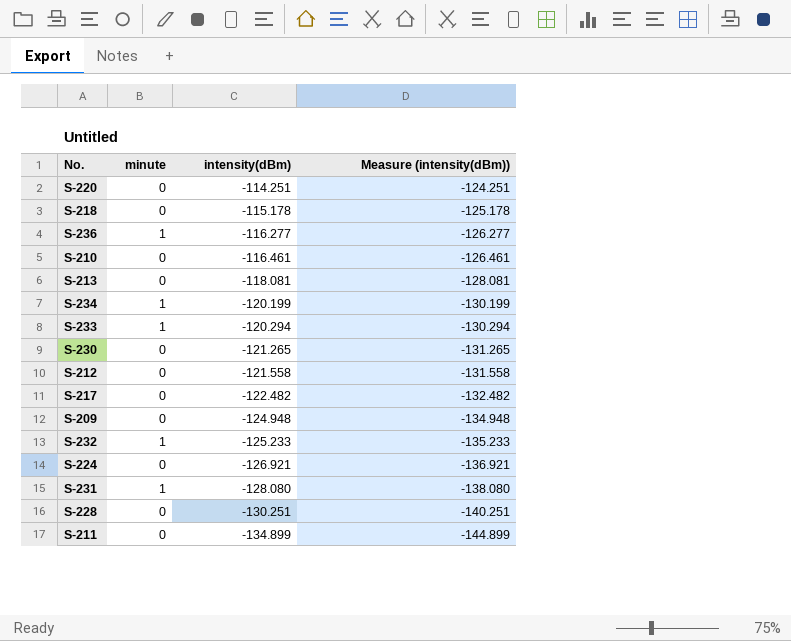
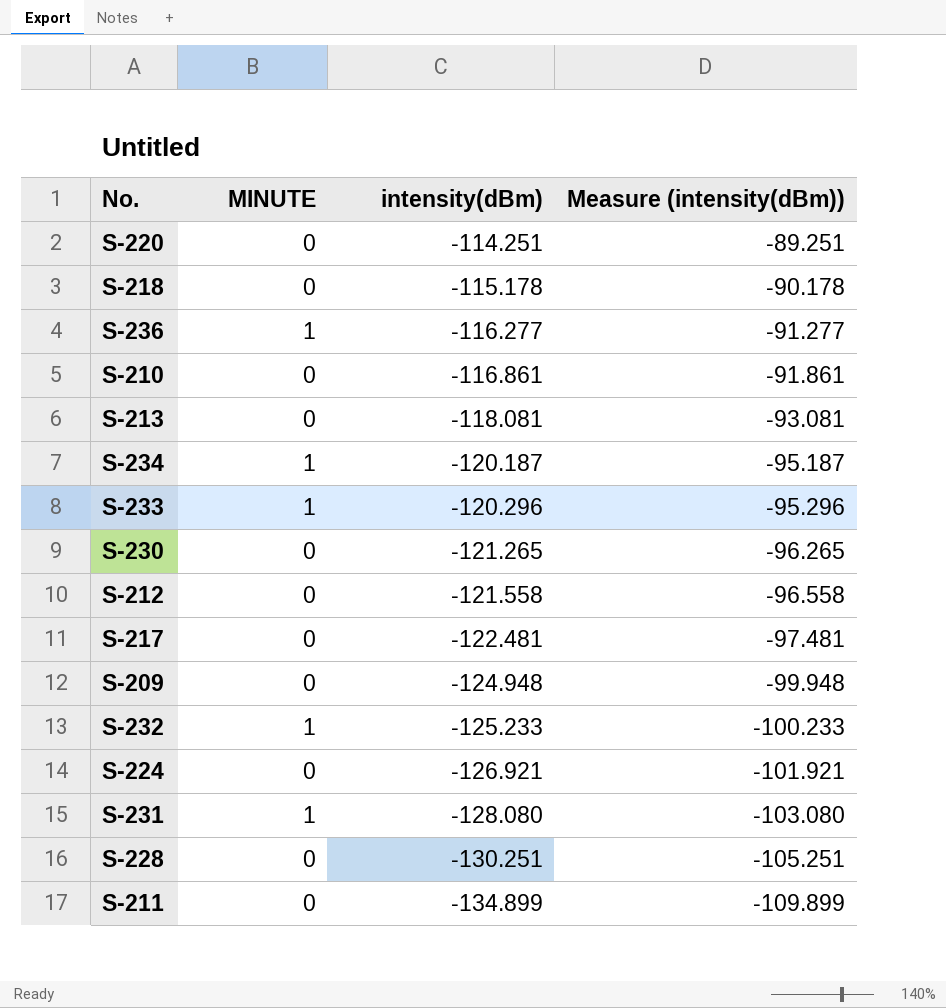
column name: minute -> MINUTE
column Measure (intensity(dBm)) | formula: [intensity(dBm)] - 10 -> [intensity(dBm)] + 25
S-210 | intensity(dBm): -116.461 -> -116.861
S-234 | intensity(dBm): -120.199 -> -120.187
S-233 | intensity(dBm): -120.294 -> -120.296
S-217 | intensity(dBm): -122.482 -> -122.481

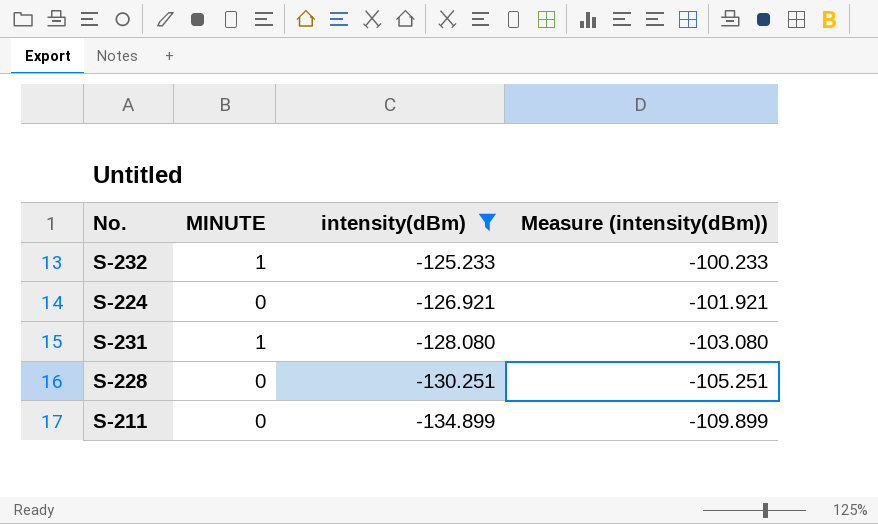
filter: none -> intensity(dBm) <= -125.233

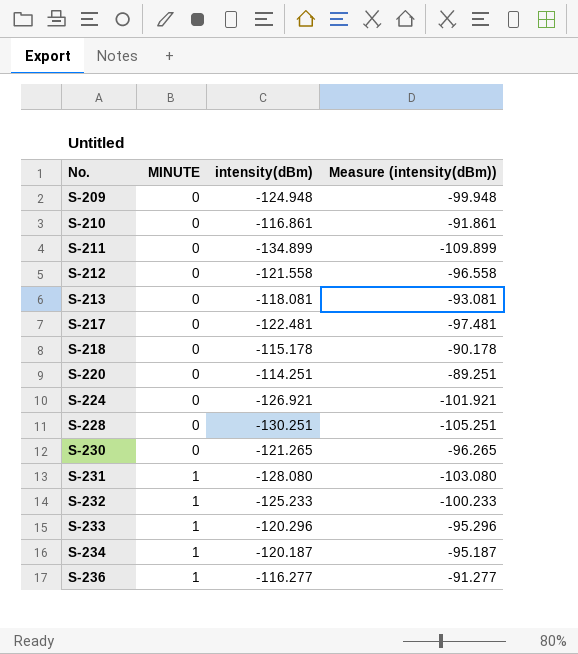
filter: intensity(dBm) <= -125.233 -> none
row order: intensity(dBm) descending -> No. ascending

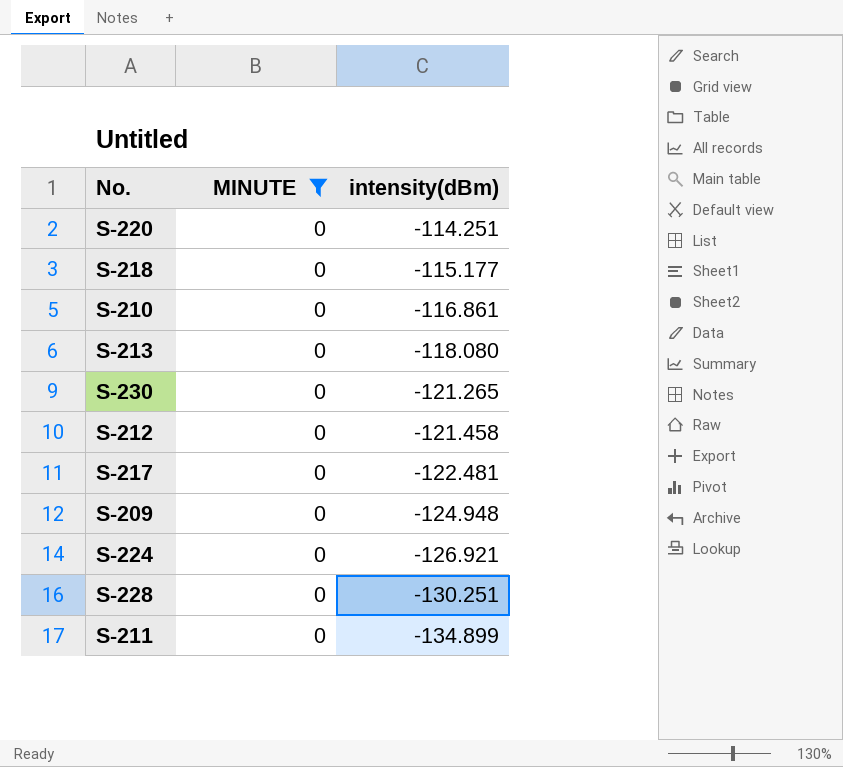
filter: none -> MINUTE = 0
row order: No. ascending -> intensity(dBm) descending
column Measure (intensity(dBm)) | formula: [intensity(dBm)] + 25 -> none
S-218 | intensity(dBm): -115.178 -> -115.177
S-213 | intensity(dBm): -118.081 -> -118.080
S-212 | intensity(dBm): -121.558 -> -121.458

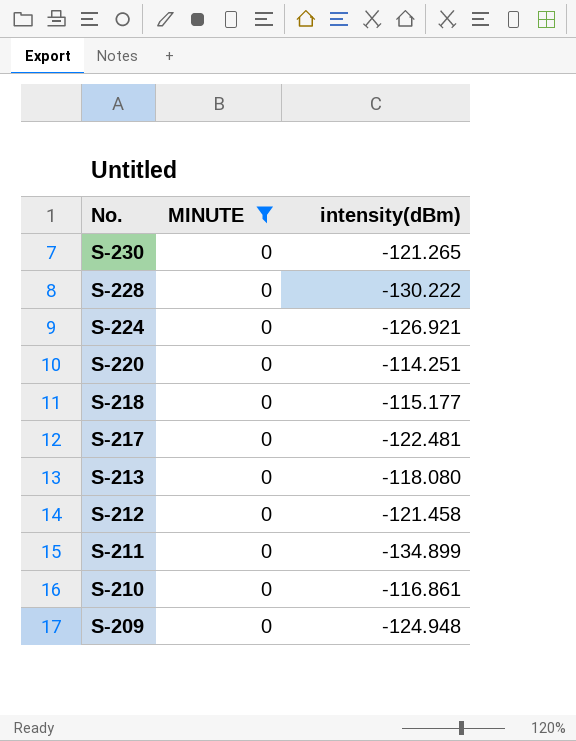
row order: intensity(dBm) descending -> No. descending
S-228 | intensity(dBm): -130.251 -> -130.222

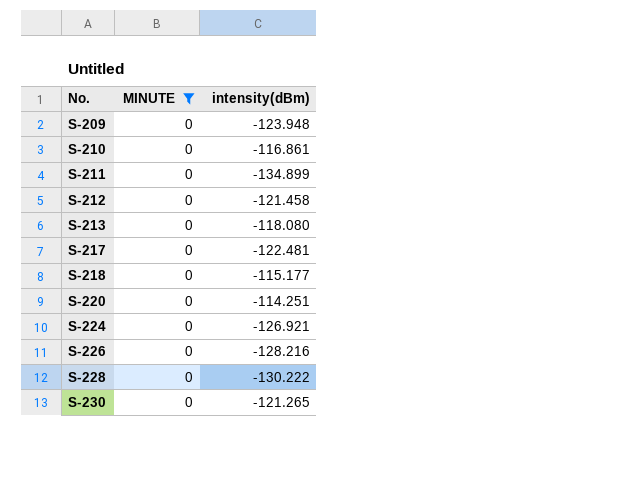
row order: No. descending -> No. ascending
S-209 | intensity(dBm): -124.948 -> -123.948
row S-226: none -> 0 | -128.216

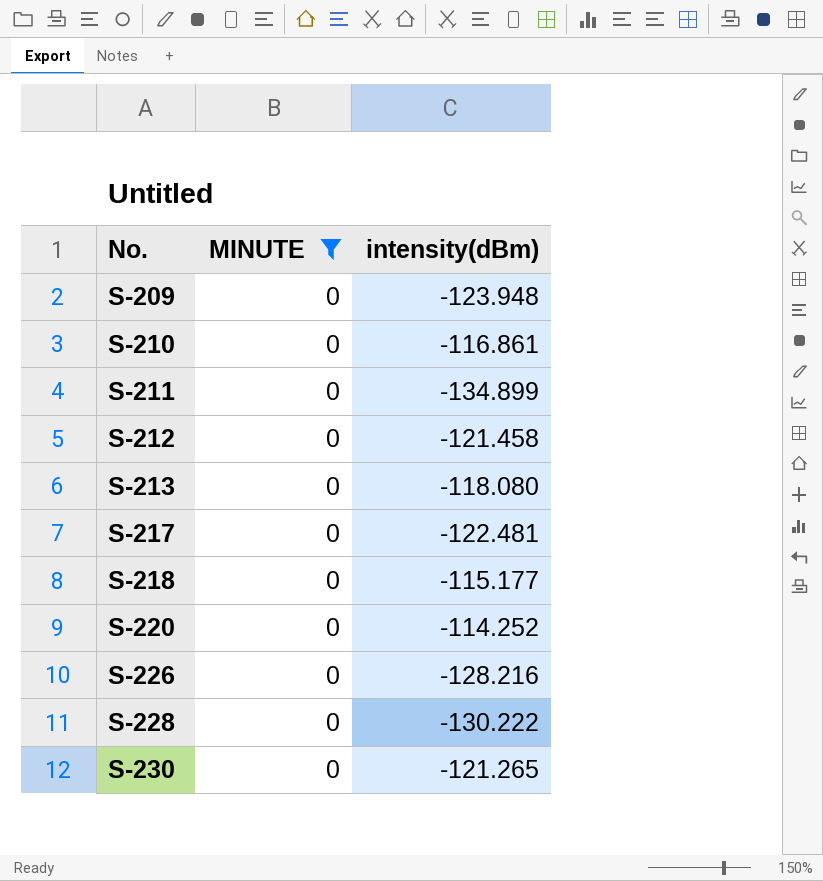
row S-224: 0 | -126.921 -> none
S-220 | intensity(dBm): -114.251 -> -114.252

